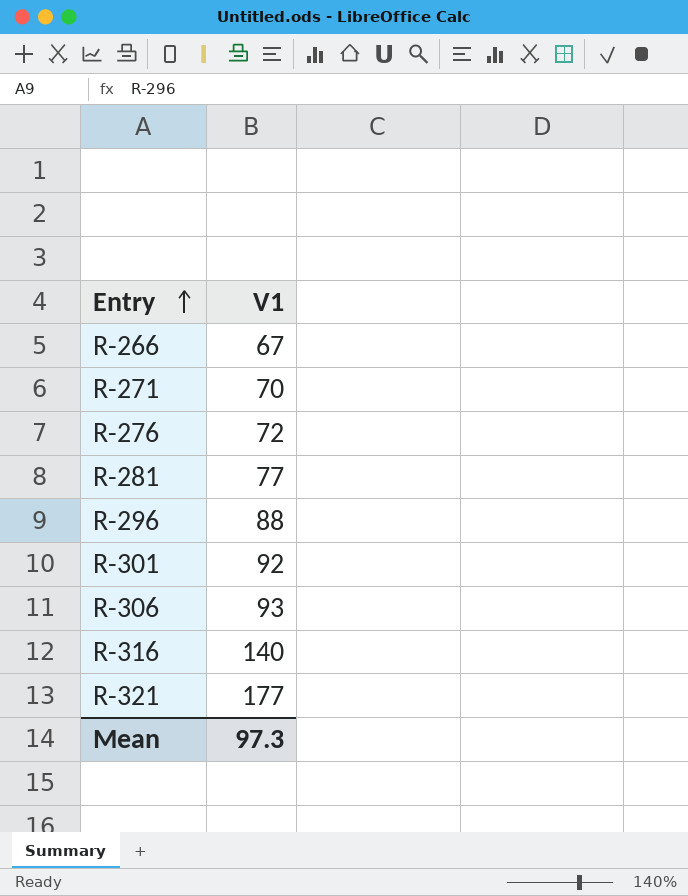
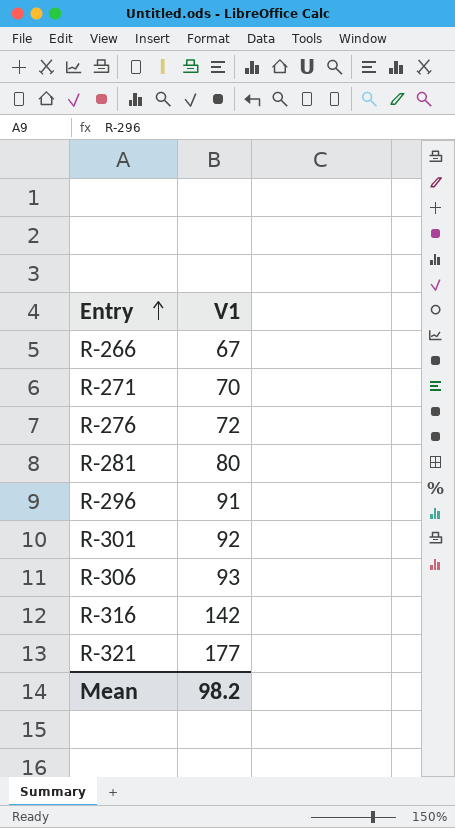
R-281 | V1: 77 -> 80
R-296 | V1: 88 -> 91
R-316 | V1: 140 -> 142
Mean | V1: 97.3 -> 98.2

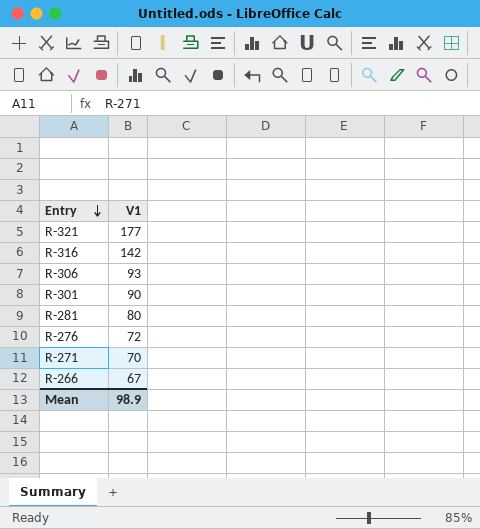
row order: Entry ascending -> Entry descending
row R-296: 91 -> none
R-301 | V1: 92 -> 90
Mean | V1: 98.2 -> 98.9

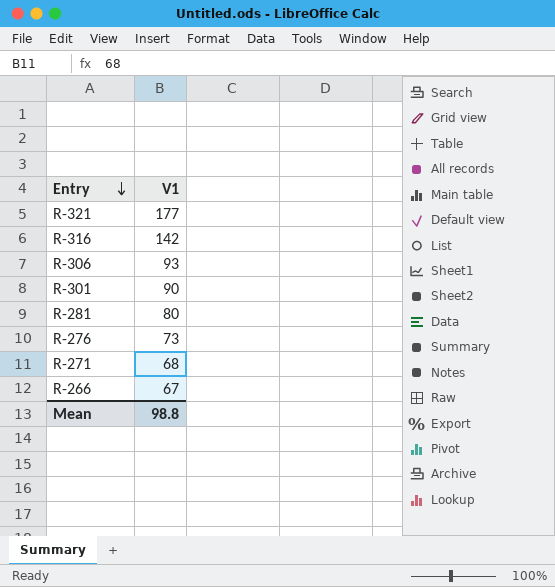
R-276 | V1: 72 -> 73
R-271 | V1: 70 -> 68
Mean | V1: 98.9 -> 98.8

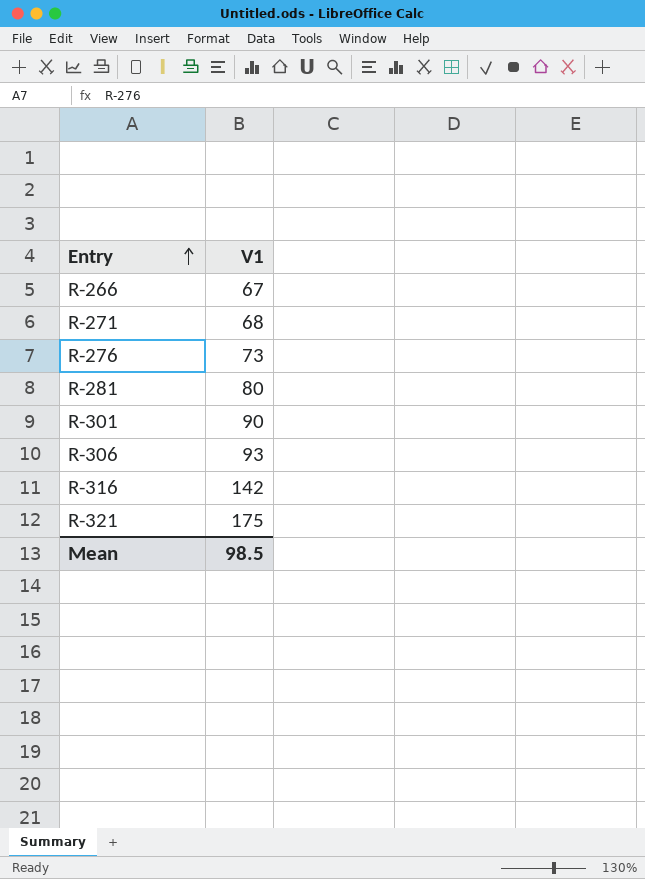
row order: Entry descending -> Entry ascending
R-321 | V1: 177 -> 175
Mean | V1: 98.8 -> 98.5

